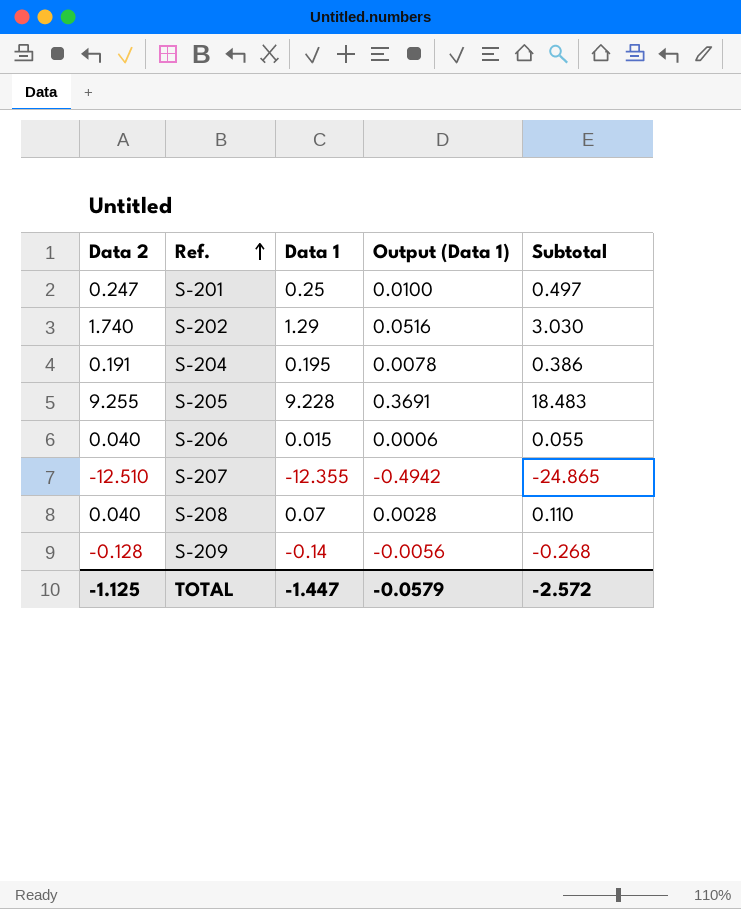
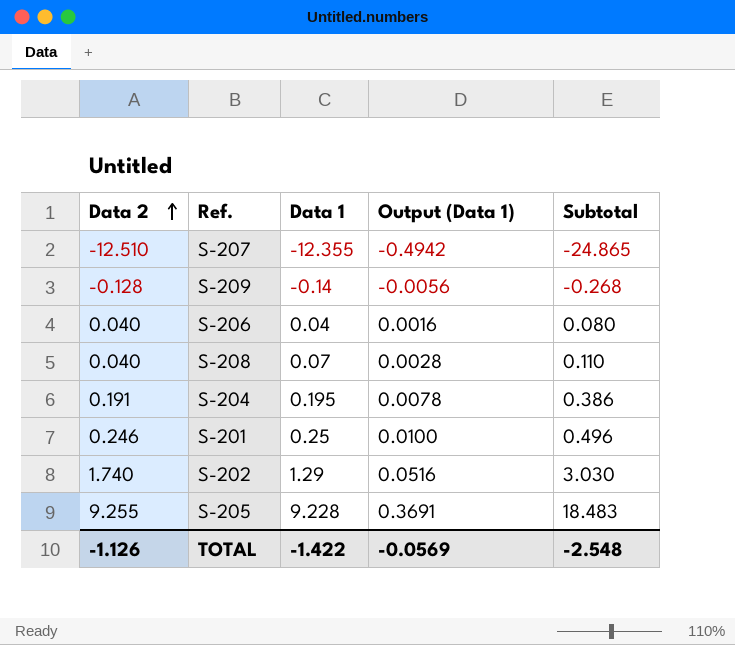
row order: Ref. ascending -> Data 2 ascending
S-206 | Data 1: 0.015 -> 0.04
S-206 | Output (Data 1): 0.0006 -> 0.0016
S-206 | Subtotal: 0.055 -> 0.080
S-201 | Data 2: 0.247 -> 0.246
S-201 | Subtotal: 0.497 -> 0.496
TOTAL | Data 2: -1.125 -> -1.126
TOTAL | Data 1: -1.447 -> -1.422
TOTAL | Output (Data 1): -0.0579 -> -0.0569
TOTAL | Subtotal: -2.572 -> -2.548

